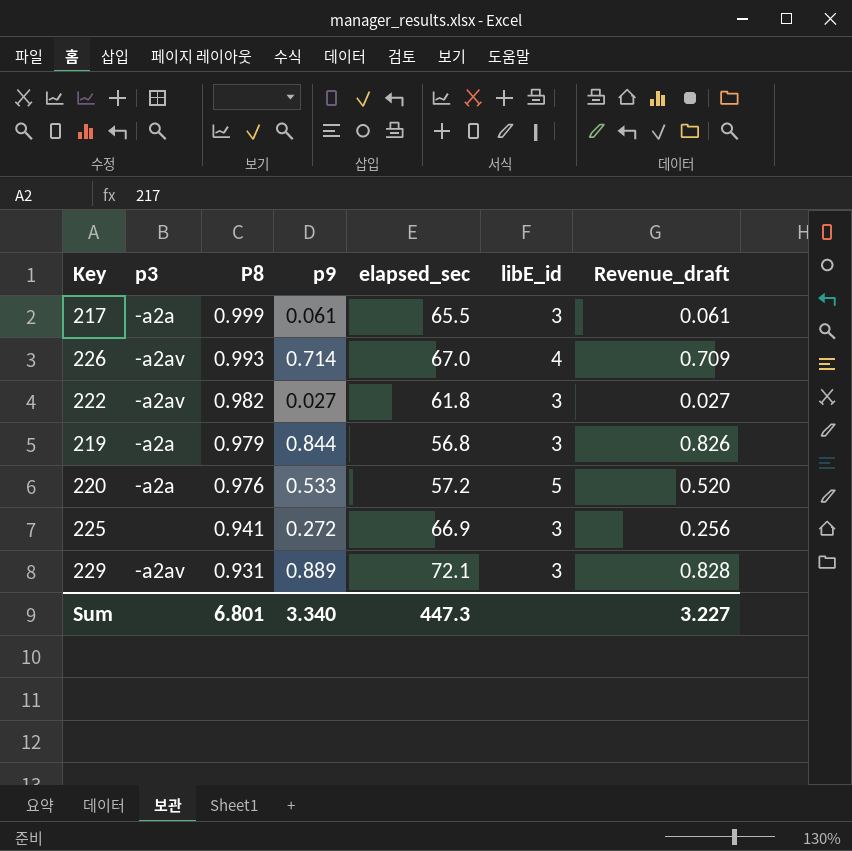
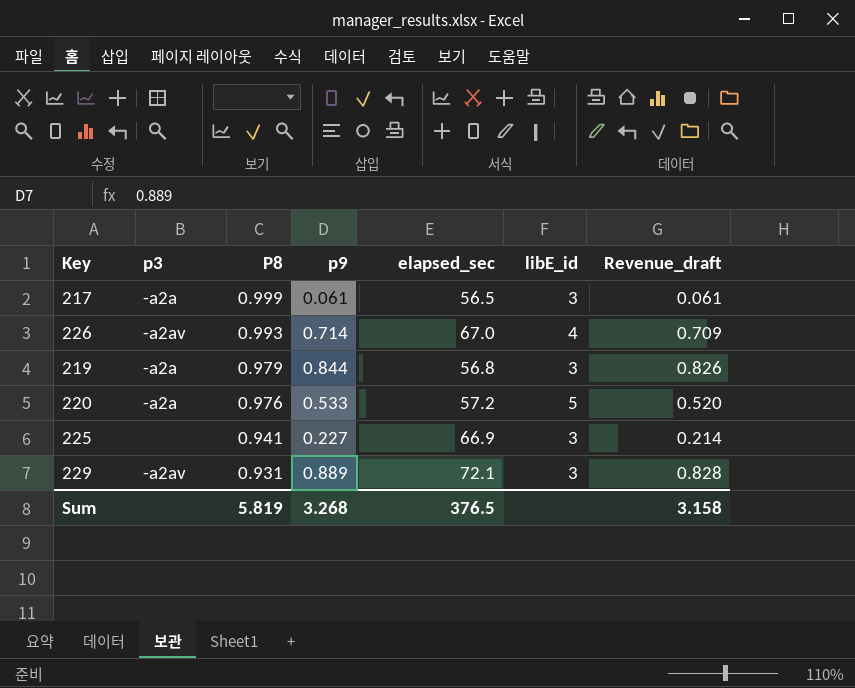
row 222: -a2av | 0.982 | 0.027 | 61.8 | 3 | 0.027 -> none
217 | elapsed_sec: 65.5 -> 56.5
225 | p9: 0.272 -> 0.227
225 | Revenue_draft: 0.256 -> 0.214
Sum | P8: 6.801 -> 5.819
Sum | p9: 3.340 -> 3.268
Sum | elapsed_sec: 447.3 -> 376.5
Sum | Revenue_draft: 3.227 -> 3.158

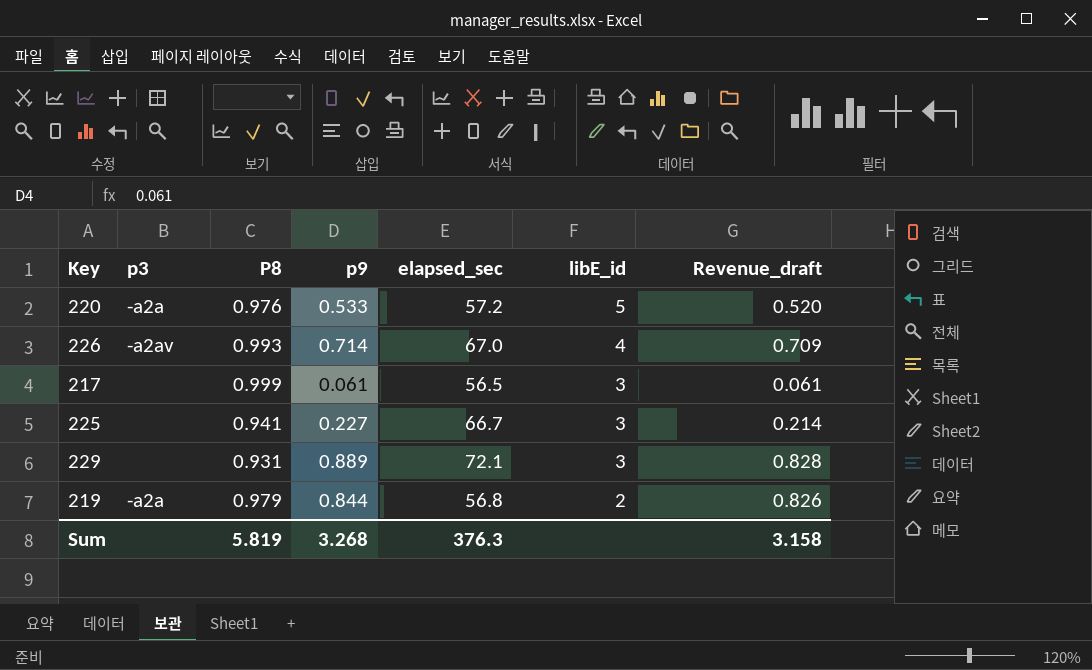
row order: P8 descending -> libE_id descending
217 | p3: -a2a -> none
225 | elapsed_sec: 66.9 -> 66.7
229 | p3: -a2av -> none
219 | libE_id: 3 -> 2
Sum | elapsed_sec: 376.5 -> 376.3

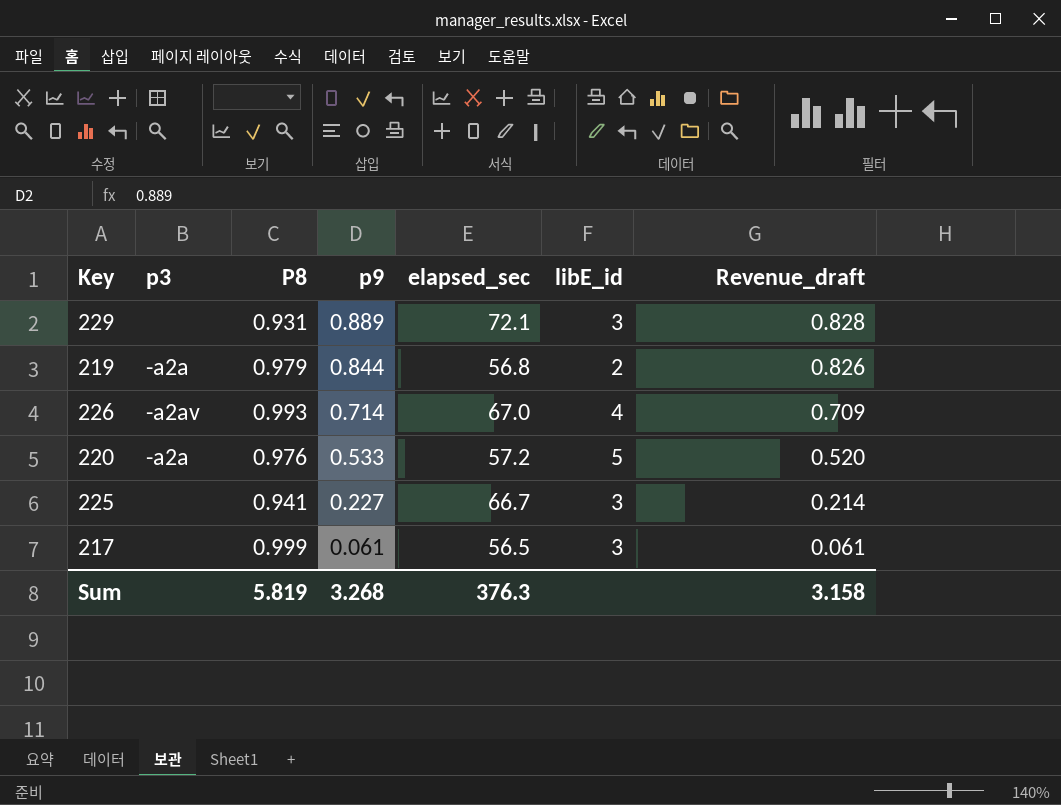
row order: libE_id descending -> p9 descending

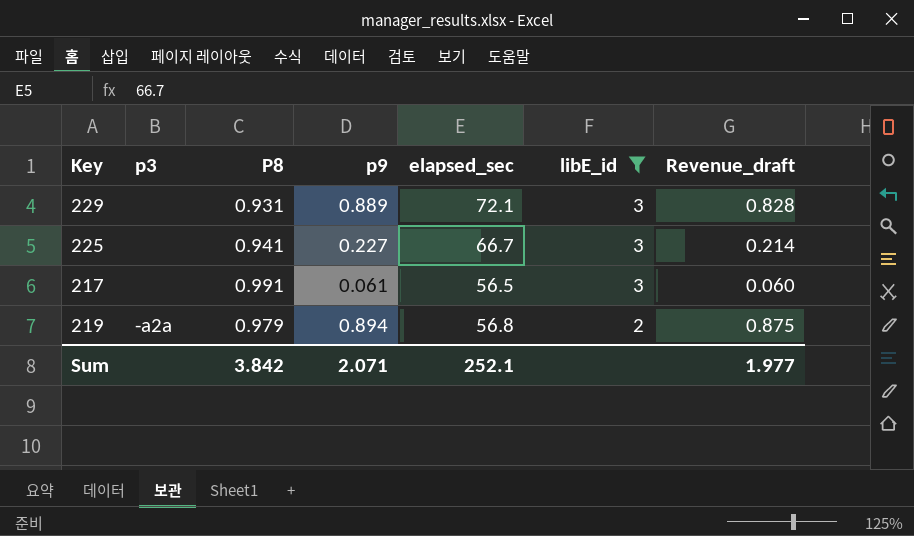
filter: none -> libE_id <= 3
row order: p9 descending -> libE_id descending
217 | P8: 0.999 -> 0.991
217 | Revenue_draft: 0.061 -> 0.060
219 | p9: 0.844 -> 0.894
219 | Revenue_draft: 0.826 -> 0.875
Sum | P8: 5.819 -> 3.842
Sum | p9: 3.268 -> 2.071
Sum | elapsed_sec: 376.3 -> 252.1
Sum | Revenue_draft: 3.158 -> 1.977

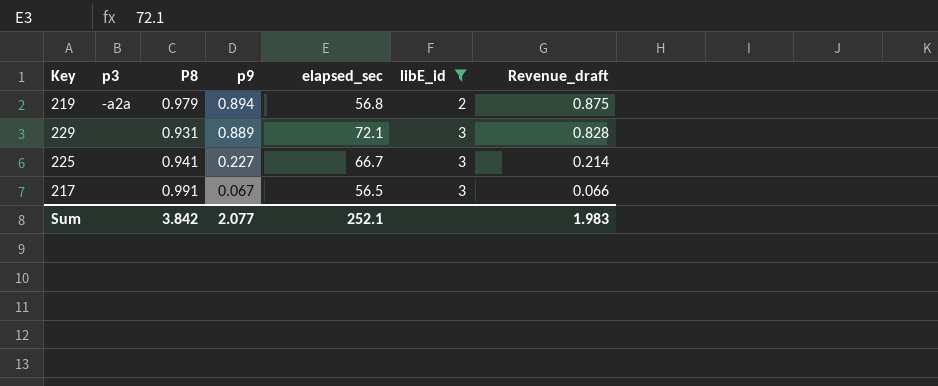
row order: libE_id descending -> p9 descending
217 | p9: 0.061 -> 0.067
217 | Revenue_draft: 0.060 -> 0.066
Sum | p9: 2.071 -> 2.077
Sum | Revenue_draft: 1.977 -> 1.983

